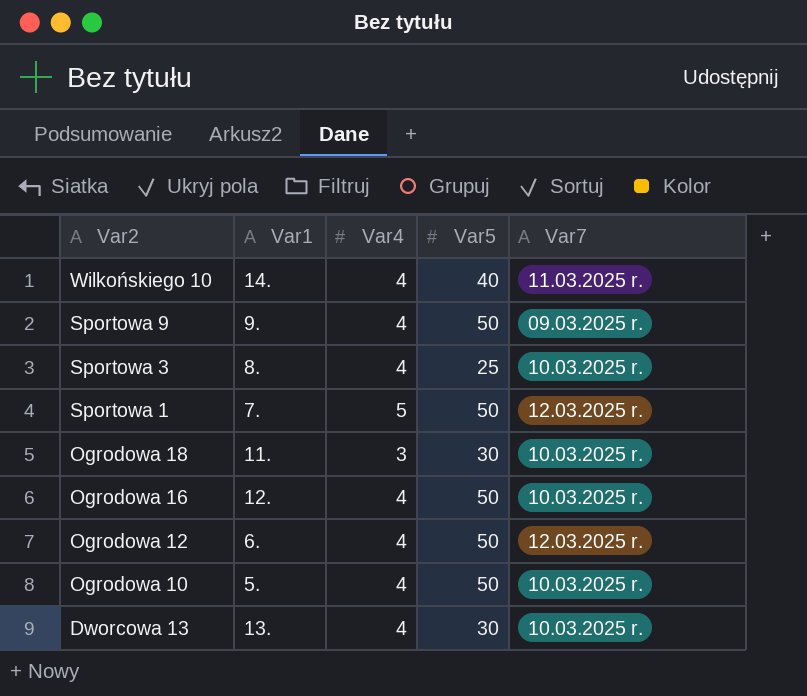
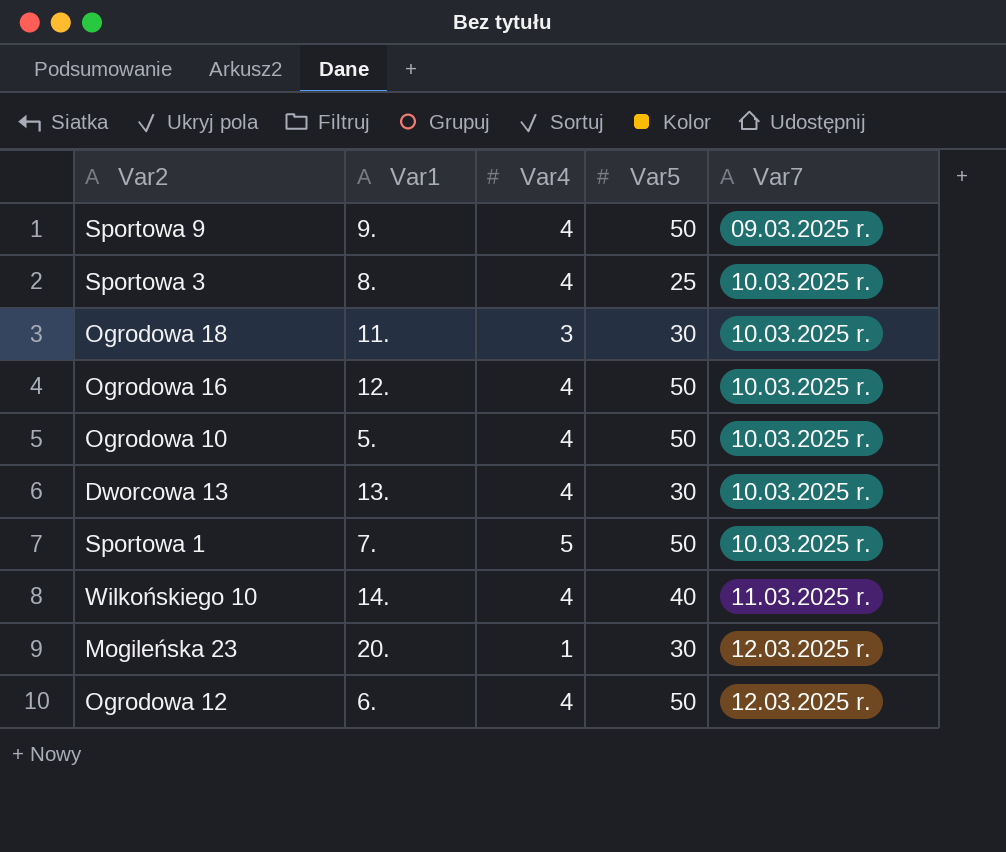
row order: Var2 descending -> Var7 ascending
Sportowa 1 | Var7: 12.03.2025 r. -> 10.03.2025 r.
row Mogileńska 23: none -> 20. | 1 | 30 | 12.03.2025 r.

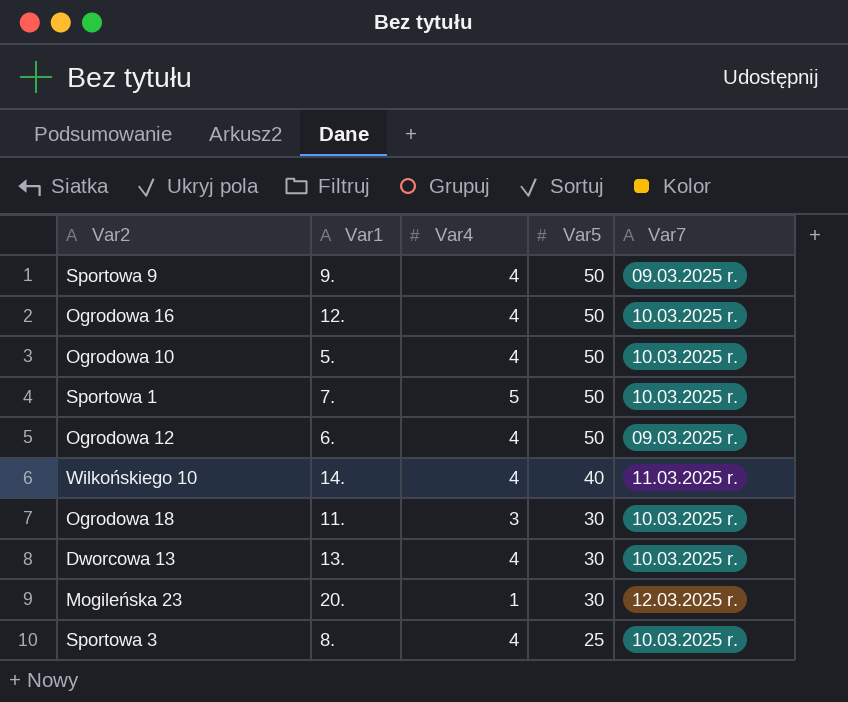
row order: Var7 ascending -> Var5 descending
Ogrodowa 12 | Var7: 12.03.2025 r. -> 09.03.2025 r.

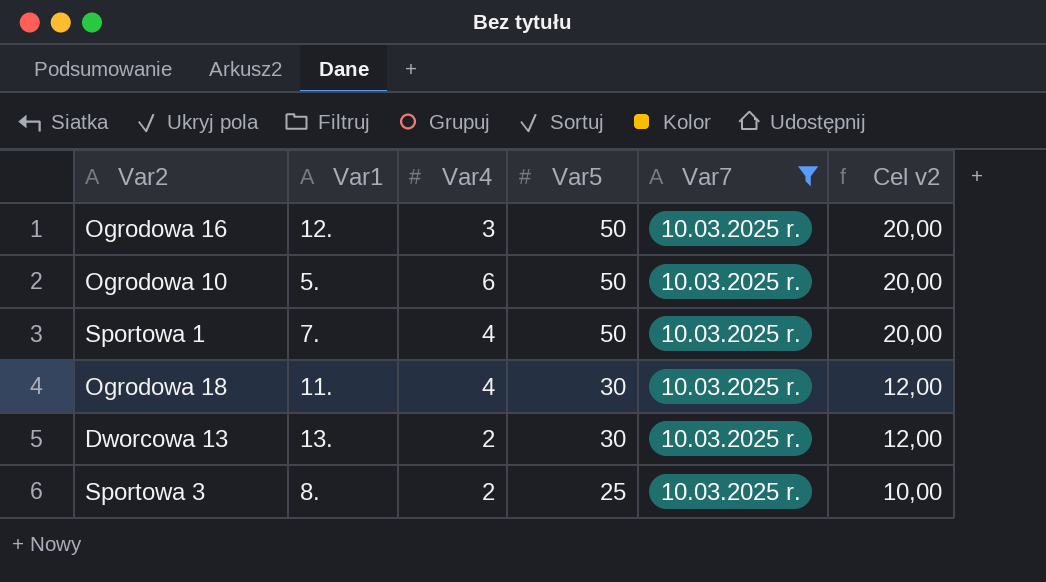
filter: none -> Var7 = 10.03.2025 r.
column Cel v2 | formula: none -> [Var5] * 0,4
Ogrodowa 16 | Var4: 4 -> 3
Ogrodowa 10 | Var4: 4 -> 6
Sportowa 1 | Var4: 5 -> 4
Ogrodowa 18 | Var4: 3 -> 4
Dworcowa 13 | Var4: 4 -> 2
Sportowa 3 | Var4: 4 -> 2

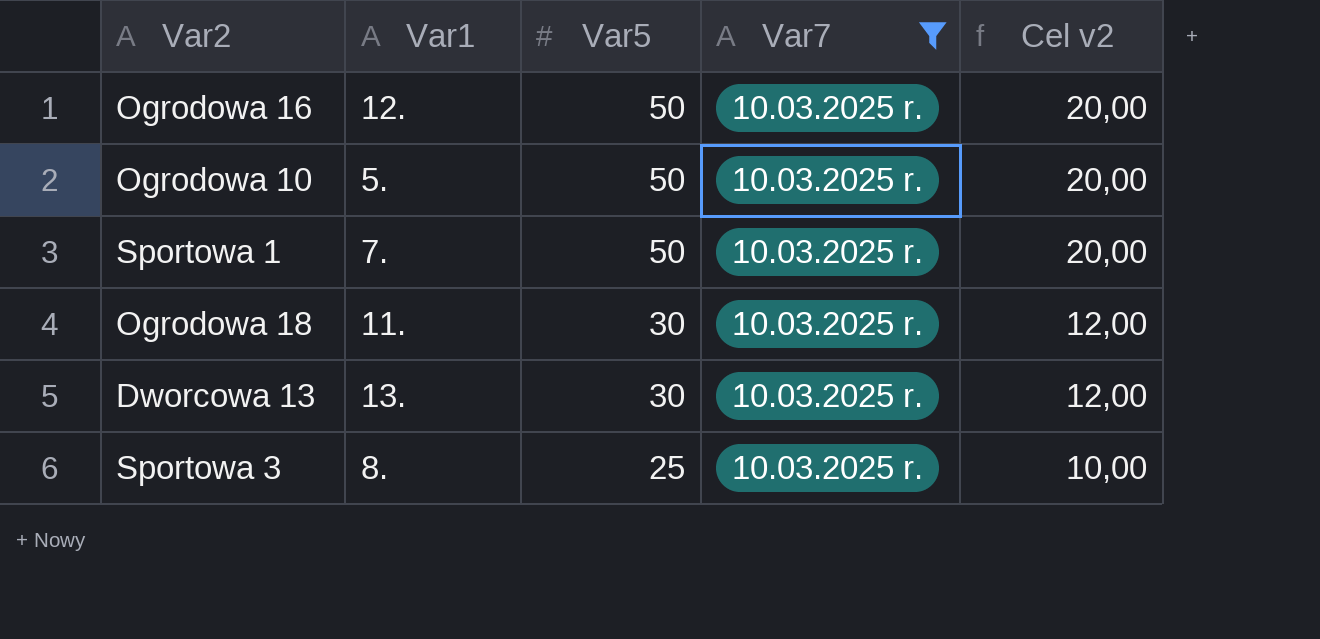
column Var4 | position: 3 -> none

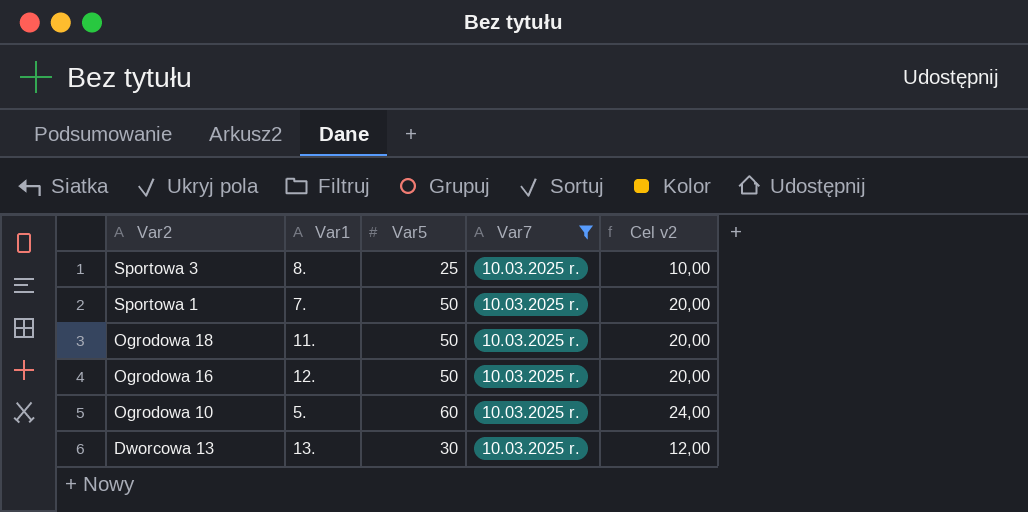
row order: Var5 descending -> Var2 descending
Ogrodowa 18 | Var5: 30 -> 50
Ogrodowa 18 | Cel v2: 12,00 -> 20,00
Ogrodowa 10 | Var5: 50 -> 60
Ogrodowa 10 | Cel v2: 20,00 -> 24,00

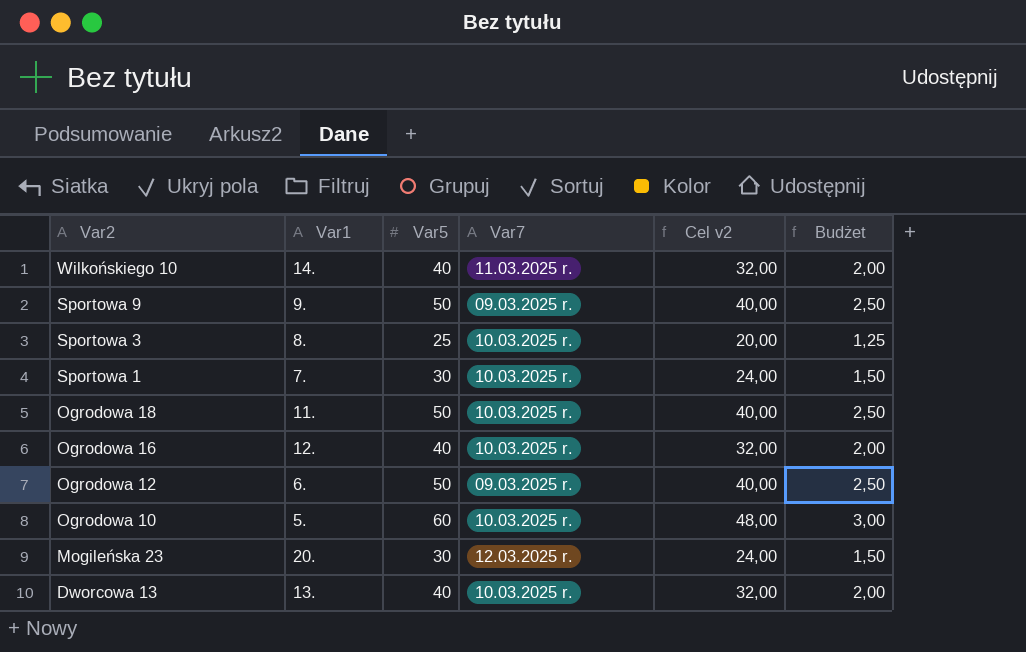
filter: Var7 = 10.03.2025 r. -> none
column Cel v2 | formula: [Var5] * 0,4 -> [Var5] * 0,8
column Budżet | formula: none -> [Var5] * 0,05
Sportowa 1 | Var5: 50 -> 30
Ogrodowa 16 | Var5: 50 -> 40
Dworcowa 13 | Var5: 30 -> 40

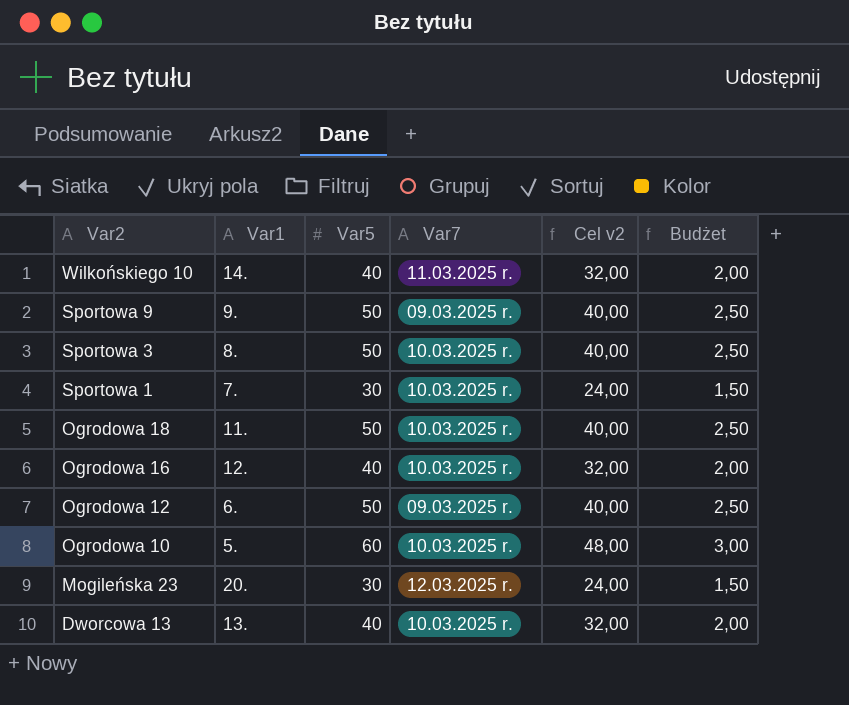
Sportowa 3 | Var5: 25 -> 50
Sportowa 3 | Cel v2: 20,00 -> 40,00
Sportowa 3 | Budżet: 1,25 -> 2,50

